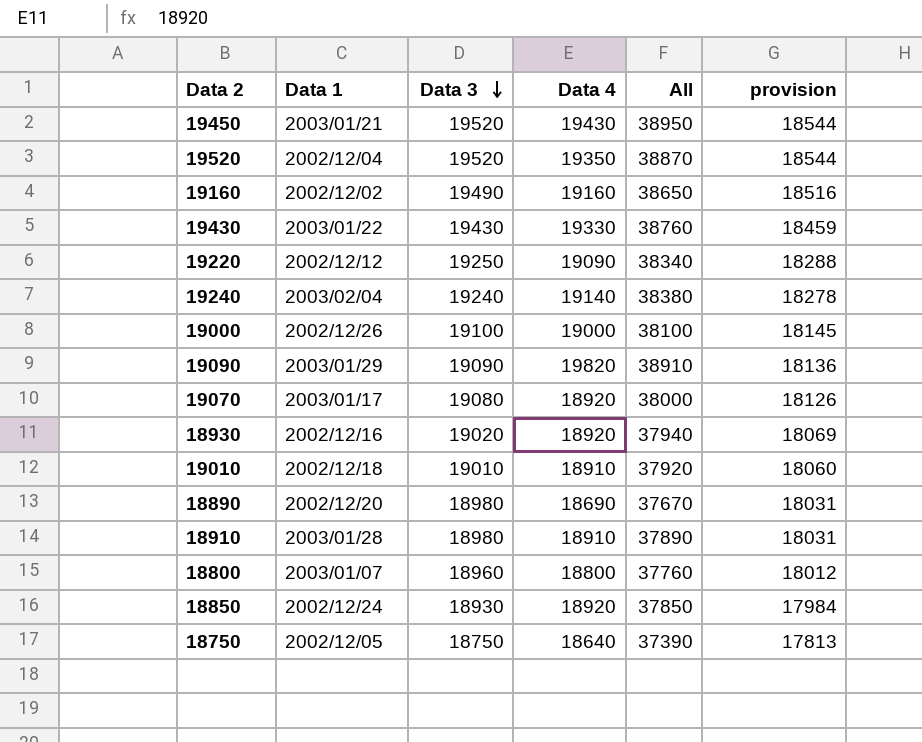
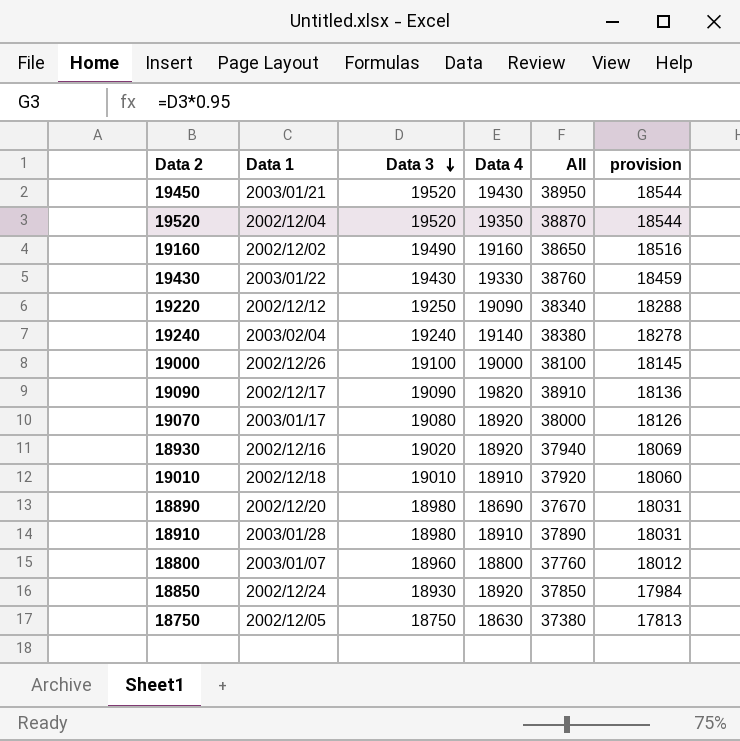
19090 | Data 1: 2003/01/29 -> 2002/12/17
18750 | Data 4: 18640 -> 18630
18750 | All: 37390 -> 37380

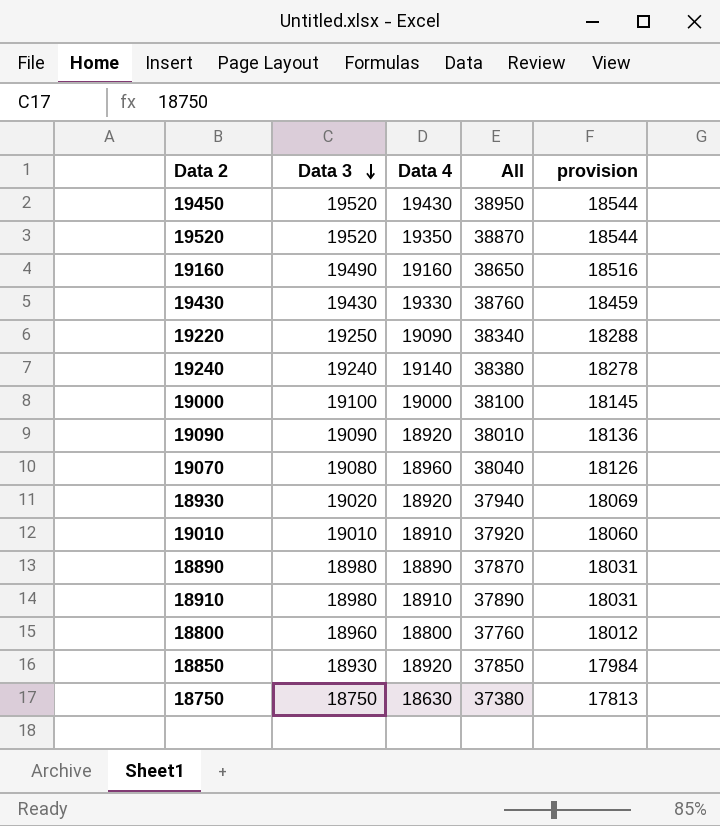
column Data 1 | position: 2 -> none
19090 | Data 4: 19820 -> 18920
19090 | All: 38910 -> 38010
19070 | Data 4: 18920 -> 18960
19070 | All: 38000 -> 38040
18890 | Data 4: 18690 -> 18890
18890 | All: 37670 -> 37870

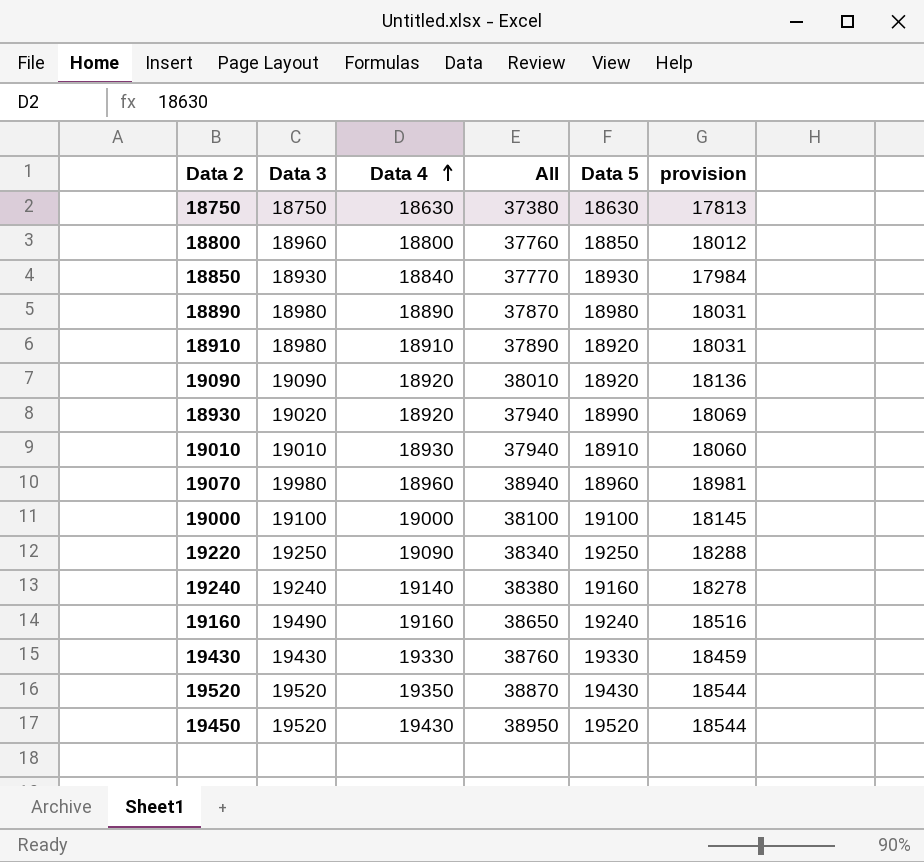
row order: Data 3 descending -> Data 4 ascending
column Data 5 | position: none -> 5
18850 | Data 4: 18920 -> 18840
18850 | All: 37850 -> 37770
19010 | Data 4: 18910 -> 18930
19010 | All: 37920 -> 37940
19070 | Data 3: 19080 -> 19980
19070 | All: 38040 -> 38940
19070 | provision: 18126 -> 18981

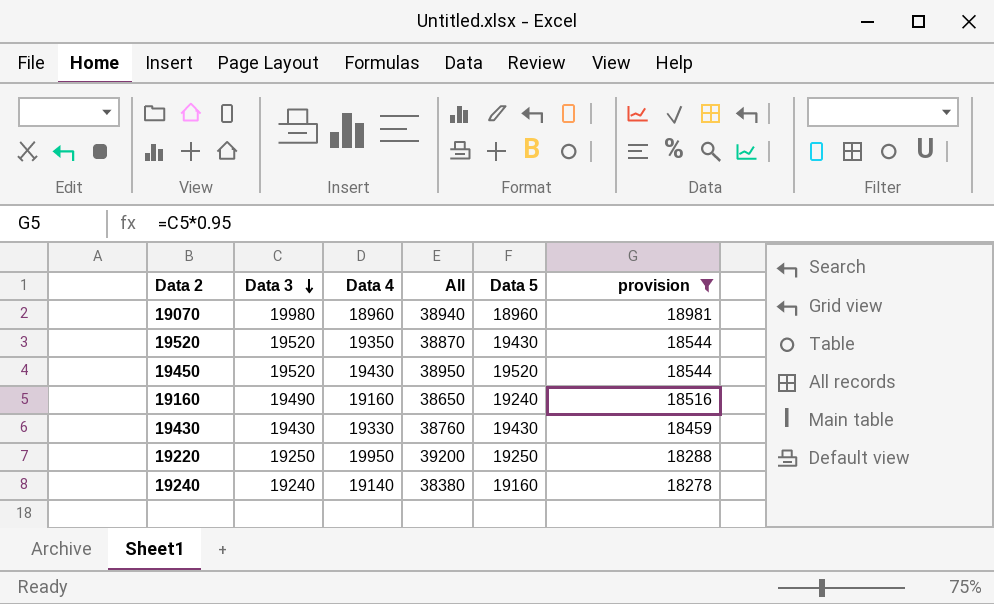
filter: none -> provision >= 18278
row order: Data 4 ascending -> Data 3 descending
19430 | Data 5: 19330 -> 19430
19220 | Data 4: 19090 -> 19950
19220 | All: 38340 -> 39200

